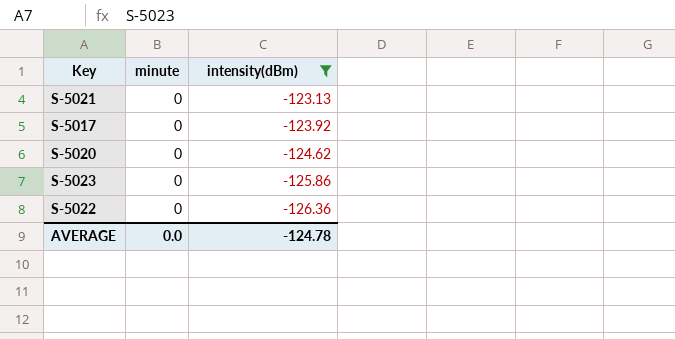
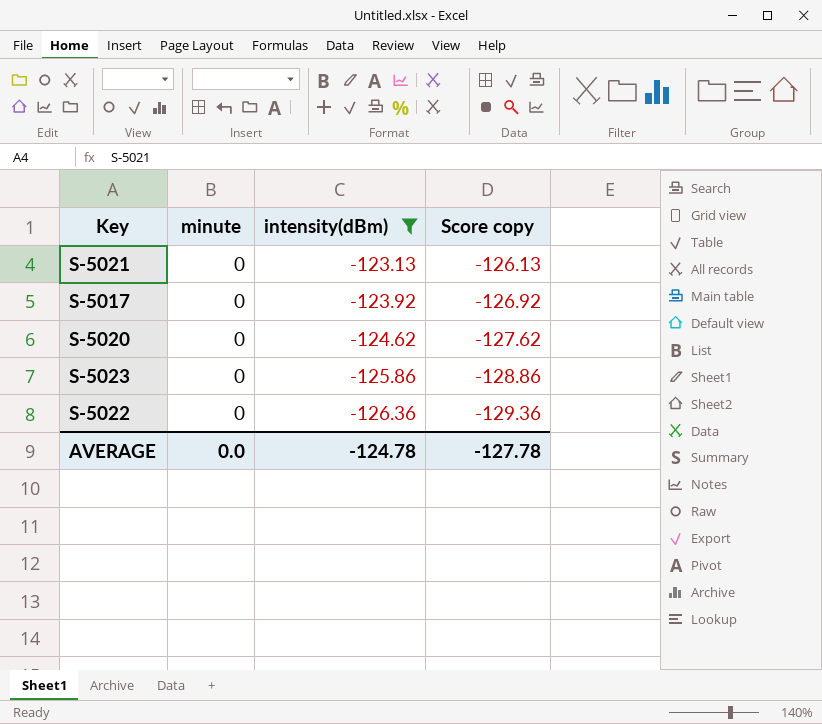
column Score copy | formula: none -> [intensity(dBm)] - 3

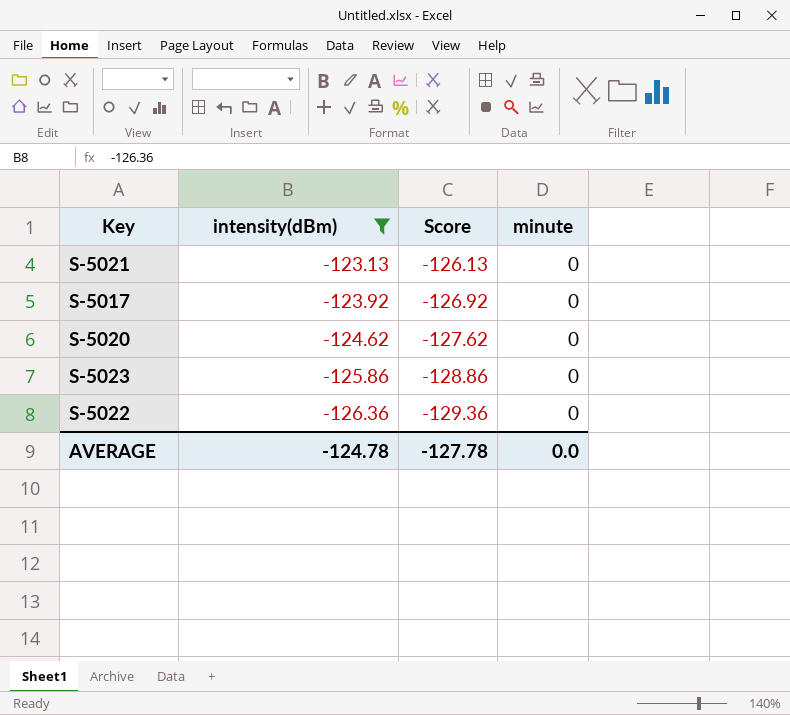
column name: Score copy -> Score
column minute | position: 2 -> 4

